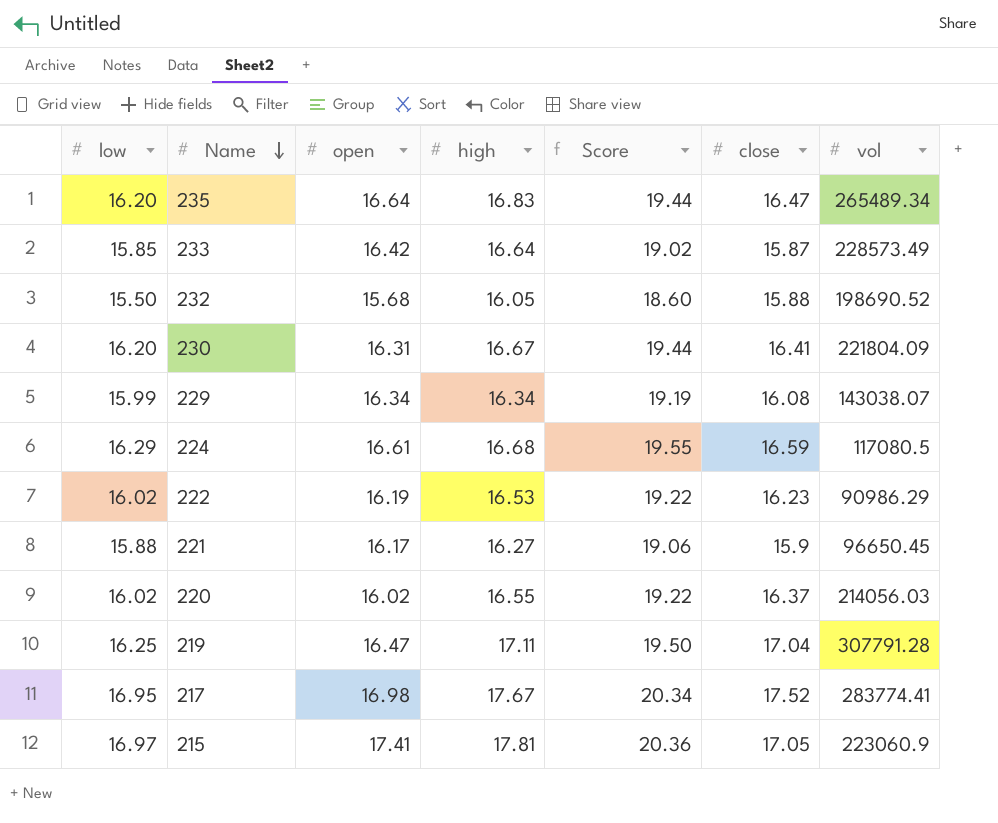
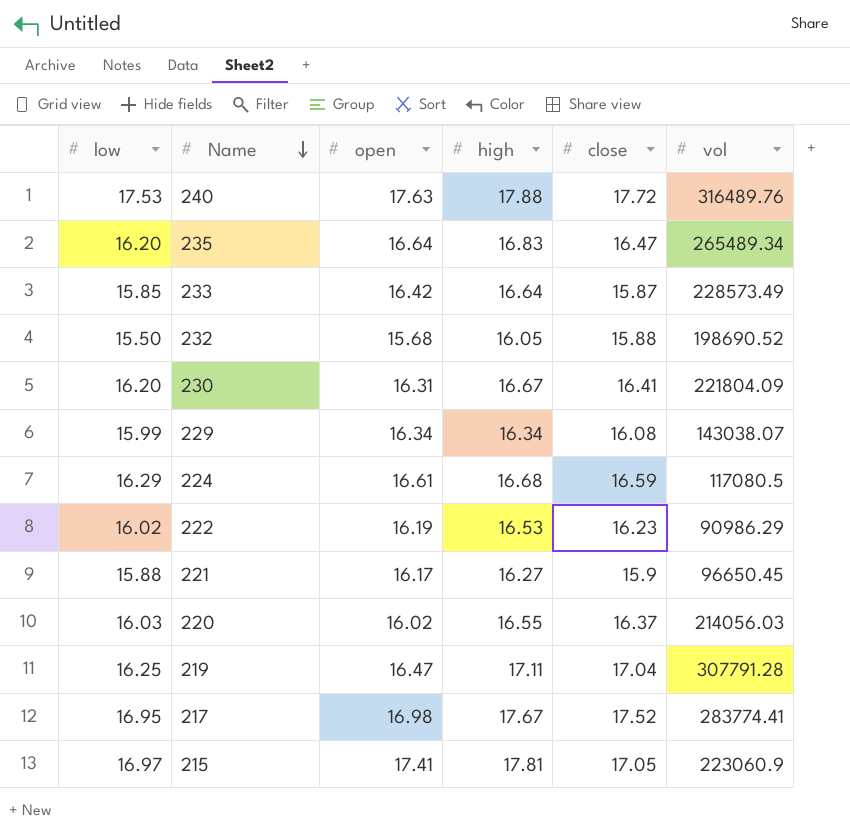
column Score | formula: [low] * 1.2 -> none
row 240: none -> 17.53 | 17.63 | 17.88 | 17.72 | 316489.76
220 | low: 16.02 -> 16.03

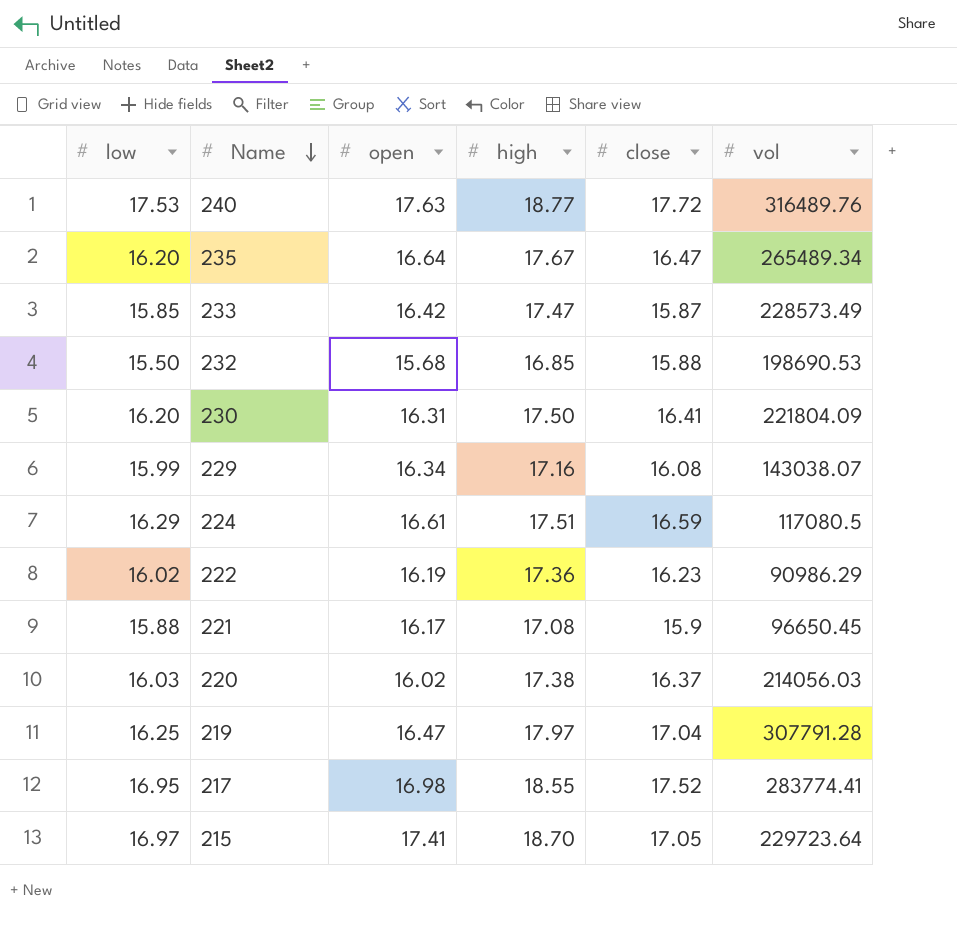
240 | high: 17.88 -> 18.77
235 | high: 16.83 -> 17.67
233 | high: 16.64 -> 17.47
232 | high: 16.05 -> 16.85
232 | vol: 198690.52 -> 198690.53
230 | high: 16.67 -> 17.50
229 | high: 16.34 -> 17.16
224 | high: 16.68 -> 17.51
222 | high: 16.53 -> 17.36
221 | high: 16.27 -> 17.08
220 | high: 16.55 -> 17.38
219 | high: 17.11 -> 17.97
217 | high: 17.67 -> 18.55
215 | high: 17.81 -> 18.70
215 | vol: 223060.9 -> 229723.64

